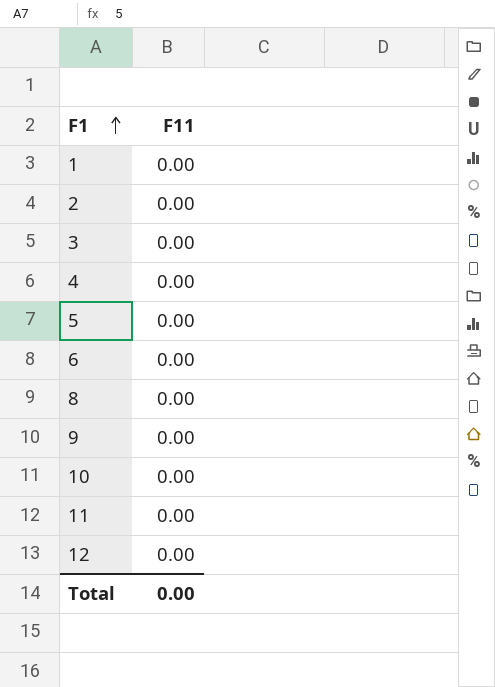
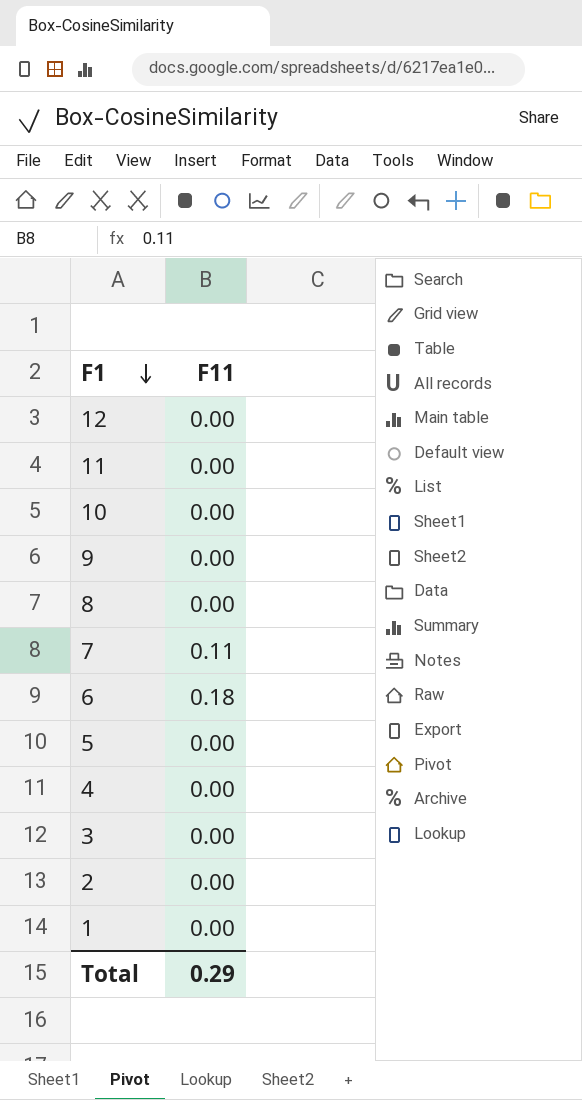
row order: F1 ascending -> F1 descending
row 7: none -> 0.11
6 | F11: 0.00 -> 0.18
Total | F11: 0.00 -> 0.29

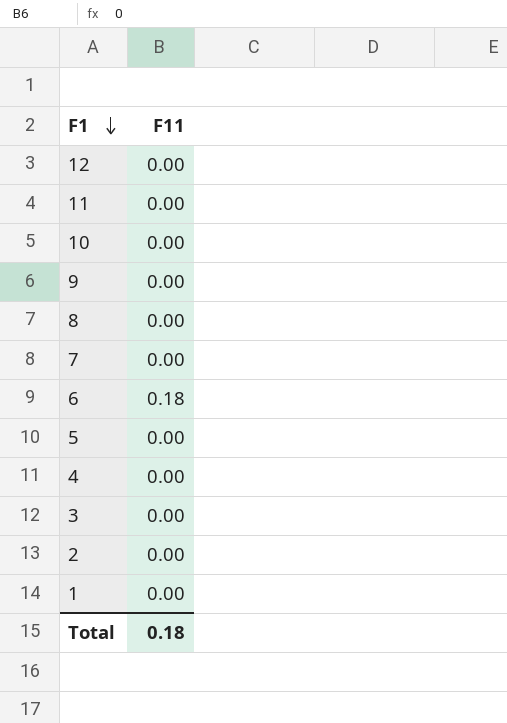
7 | F11: 0.11 -> 0.00
Total | F11: 0.29 -> 0.18

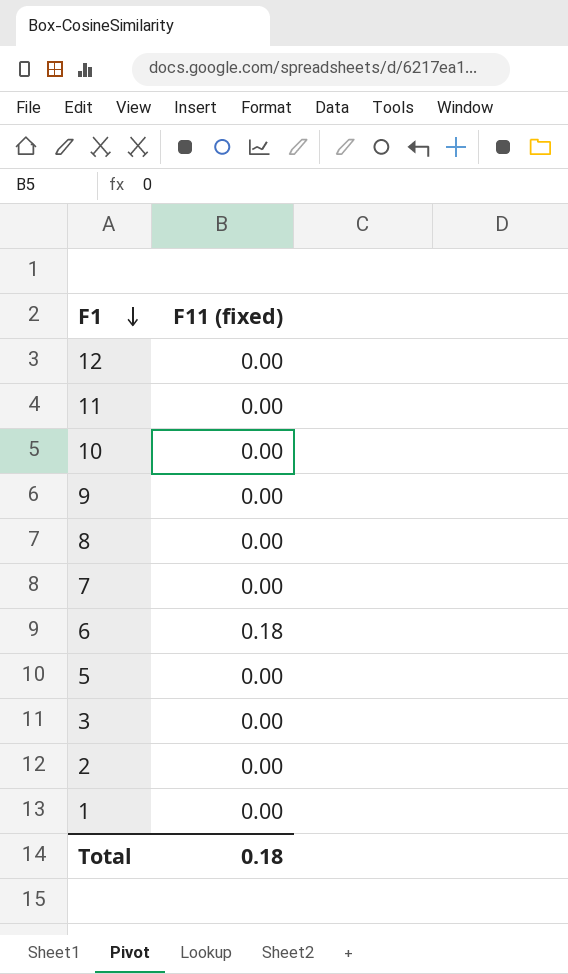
column name: F11 -> F11 (fixed)
row 4: 0.00 -> none

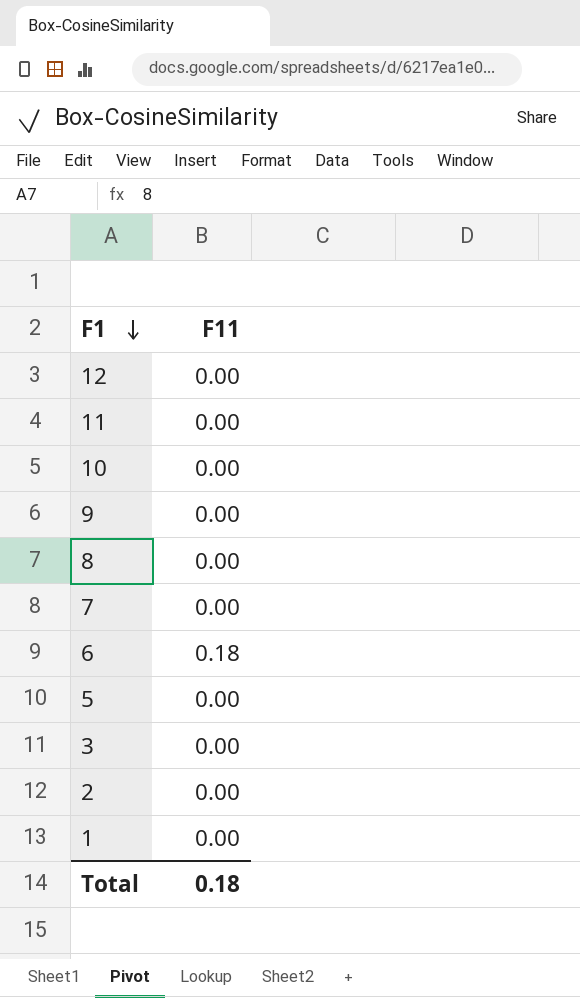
column name: F11 (fixed) -> F11

